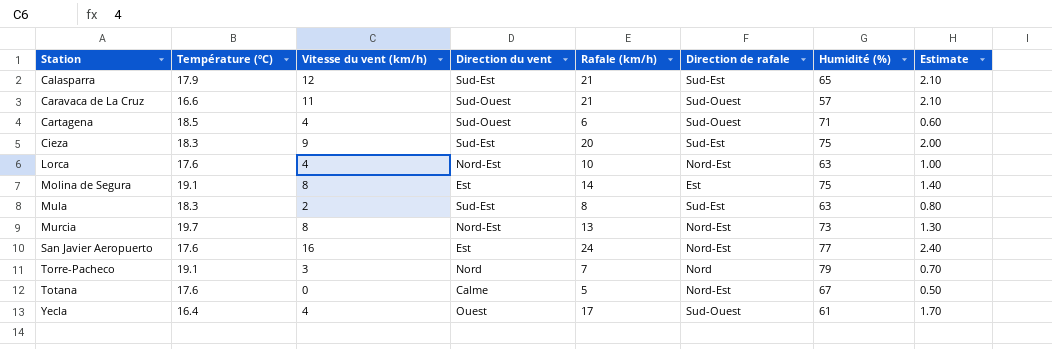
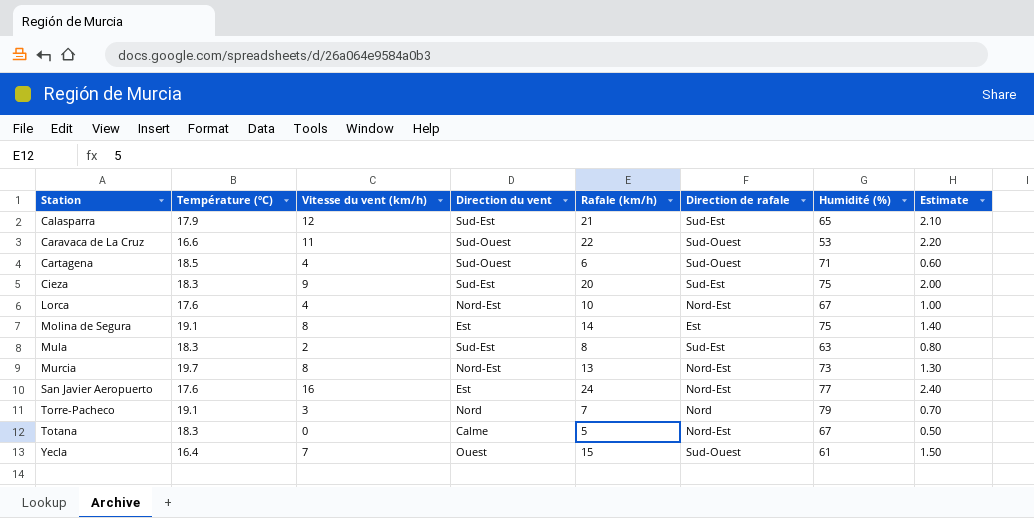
Caravaca de La Cruz | Rafale (km/h): 21 -> 22
Caravaca de La Cruz | Humidité (%): 57 -> 53
Caravaca de La Cruz | Estimate: 2.10 -> 2.20
Lorca | Humidité (%): 63 -> 67
Totana | Température (ºC): 17.6 -> 18.3
Yecla | Vitesse du vent (km/h): 4 -> 7
Yecla | Rafale (km/h): 17 -> 15
Yecla | Estimate: 1.70 -> 1.50

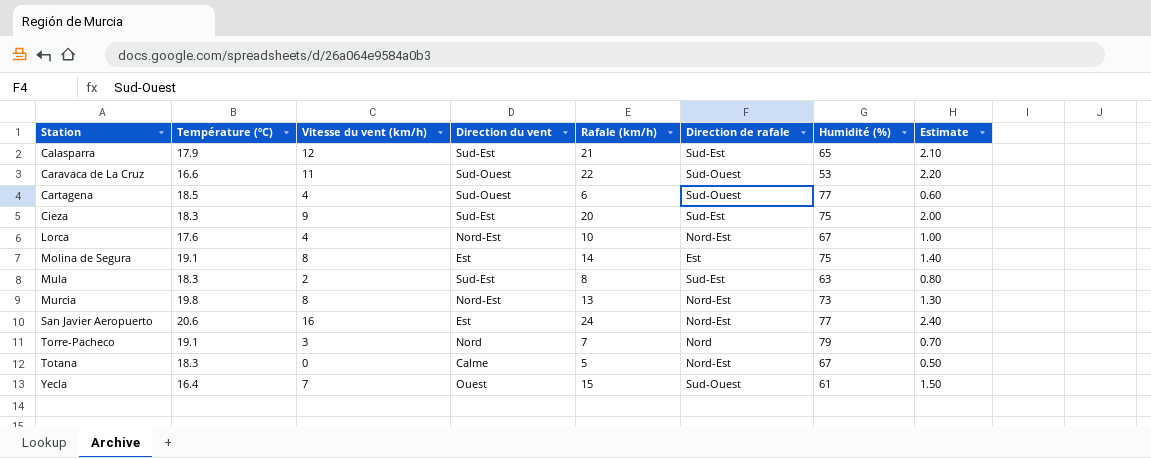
Cartagena | Humidité (%): 71 -> 77
Murcia | Température (ºC): 19.7 -> 19.8
San Javier Aeropuerto | Température (ºC): 17.6 -> 20.6

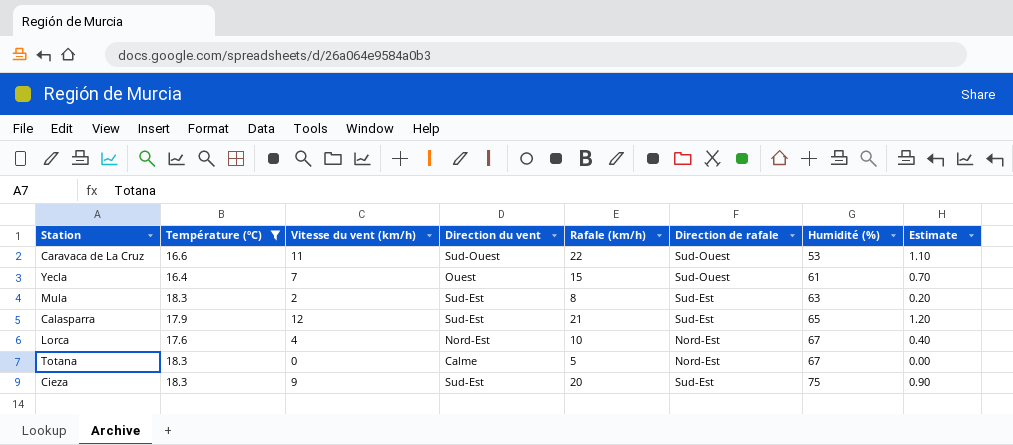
filter: none -> Température (ºC) <= 18.3
row order: Station ascending -> Humidité (%) ascending
column Estimate | formula: [Rafale (km/h)] * 0.1 -> [Vitesse du vent (km/h)] * 0.1

